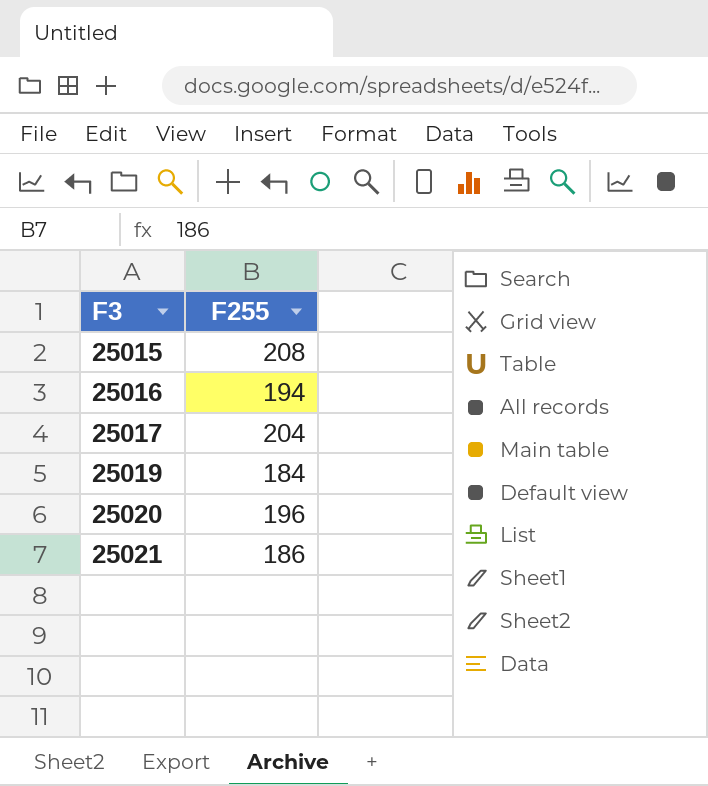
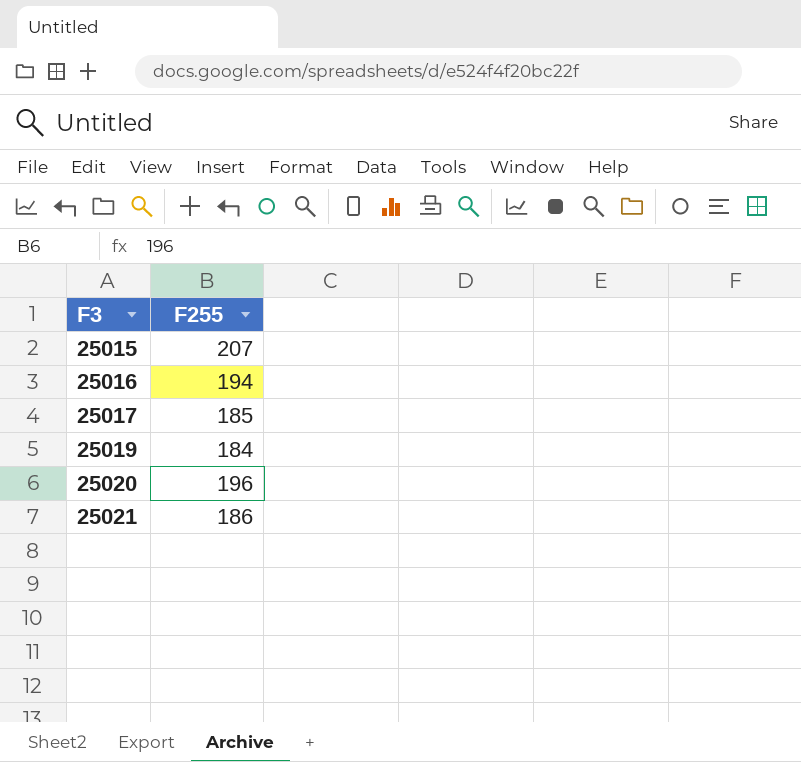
25015 | F255: 208 -> 207
25017 | F255: 204 -> 185

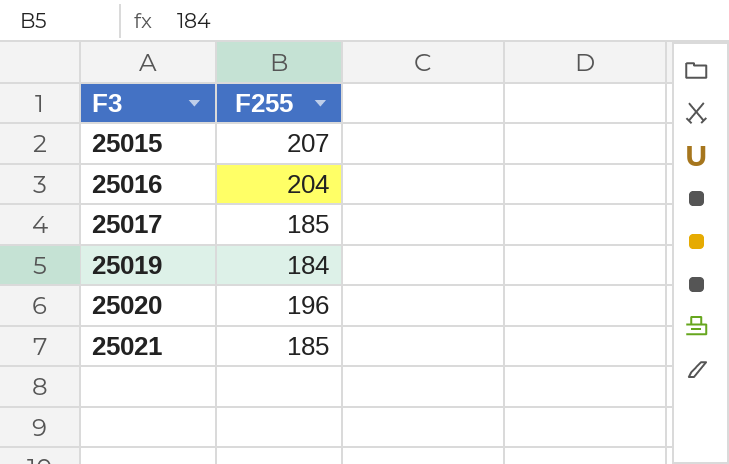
25016 | F255: 194 -> 204
25021 | F255: 186 -> 185

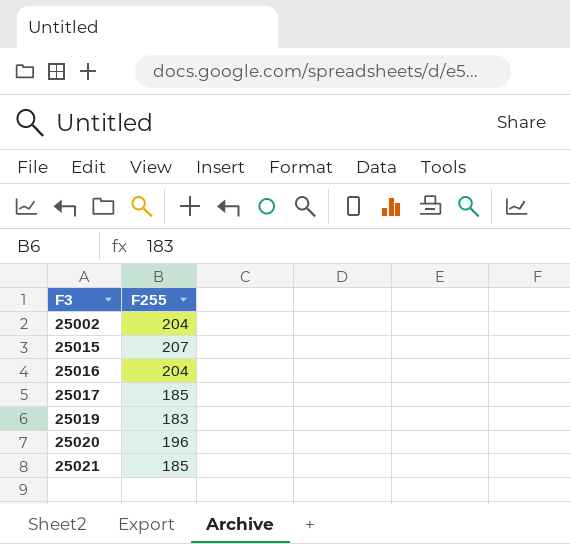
row 25002: none -> 204
25019 | F255: 184 -> 183

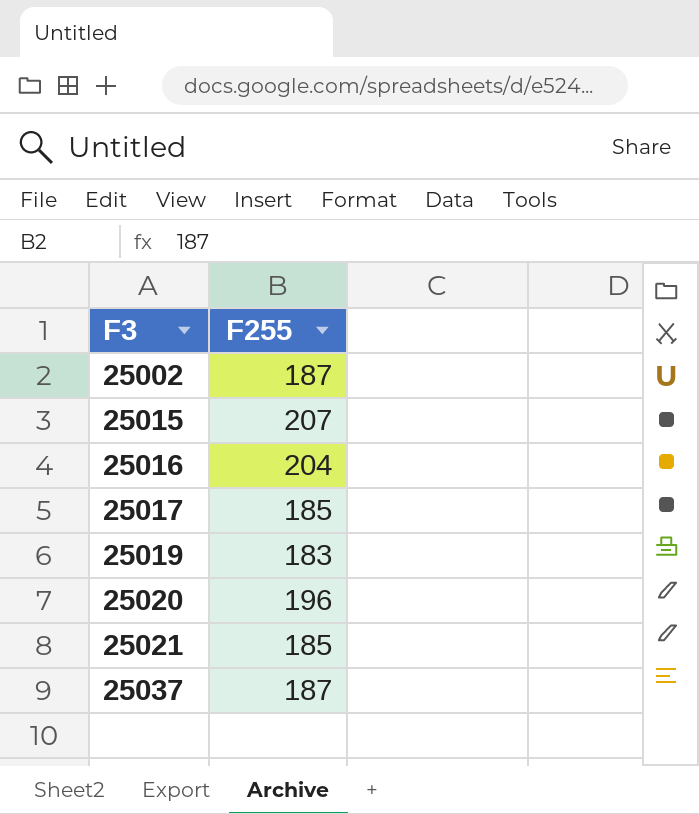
25002 | F255: 204 -> 187
row 25037: none -> 187

